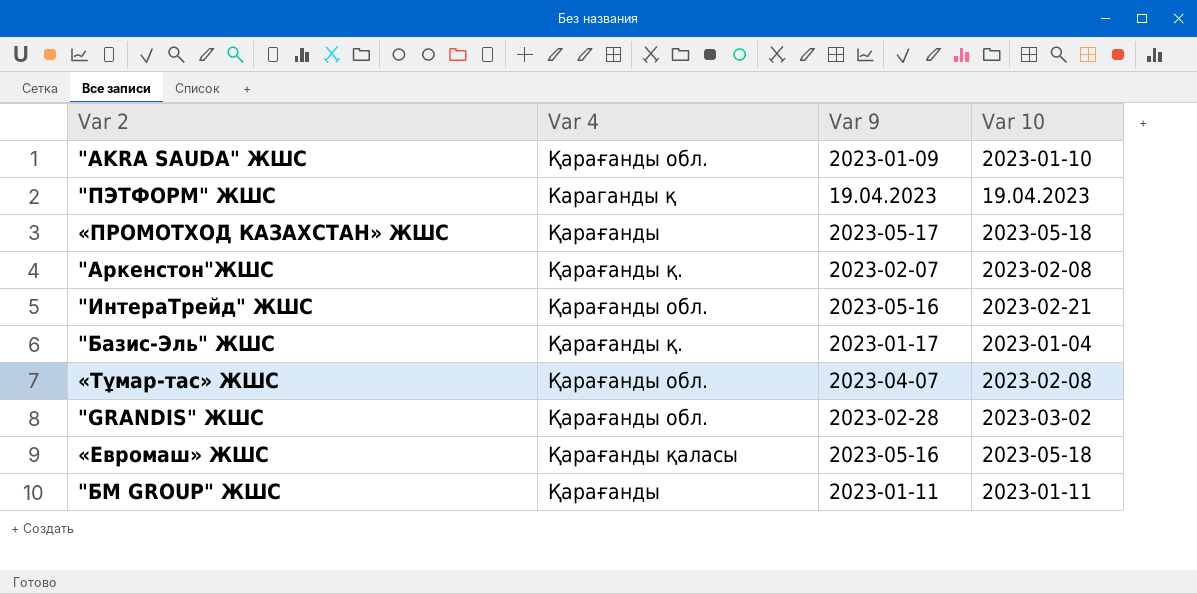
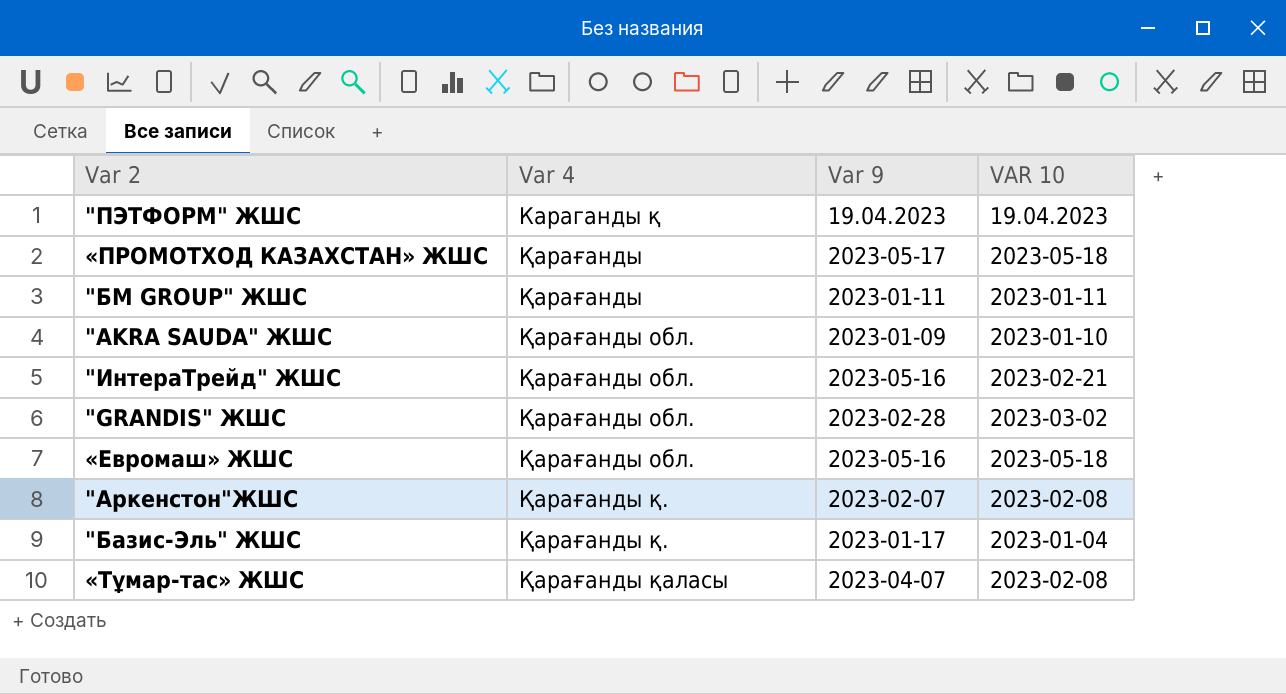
row order: none -> Var 4 ascending
column name: Var 10 -> VAR 10
«Евромаш» ЖШС | Var 4: Қарағанды қаласы -> Қарағанды обл.
«Тұмар-тас» ЖШС | Var 4: Қарағанды обл. -> Қарағанды қаласы

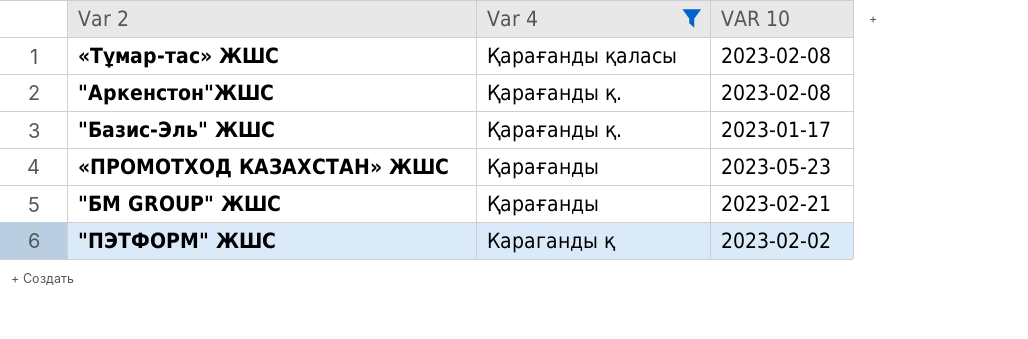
filter: none -> Var 4 != Қарағанды обл.
row order: Var 4 ascending -> Var 4 descending
column Var 9 | position: 3 -> none
"Базис-Эль" ЖШС | VAR 10: 2023-01-04 -> 2023-01-17
«ПРОМОТХОД КАЗАХСТАН» ЖШС | VAR 10: 2023-05-18 -> 2023-05-23
"БМ GROUP" ЖШС | VAR 10: 2023-01-11 -> 2023-02-21
"ПЭТФОРМ" ЖШС | VAR 10: 19.04.2023 -> 2023-02-02

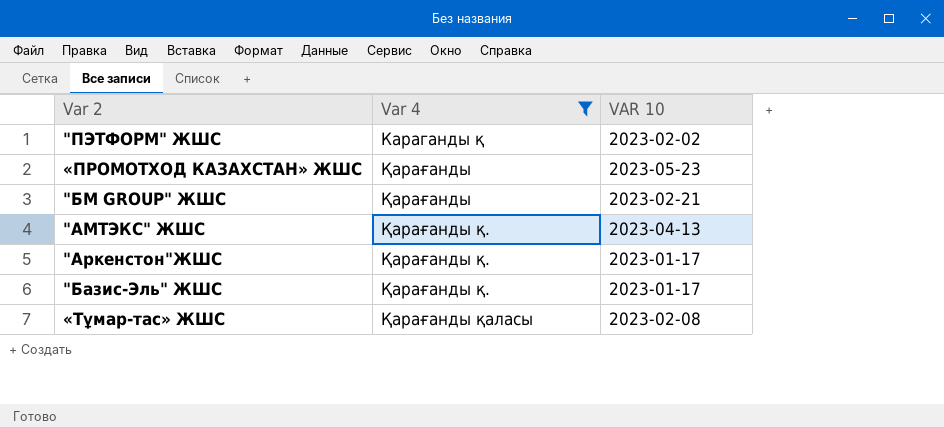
row order: Var 4 descending -> Var 4 ascending
row "АМТЭКС" ЖШС: none -> Қарағанды қ. | 2023-04-13
"Аркенстон"ЖШС | VAR 10: 2023-02-08 -> 2023-01-17

